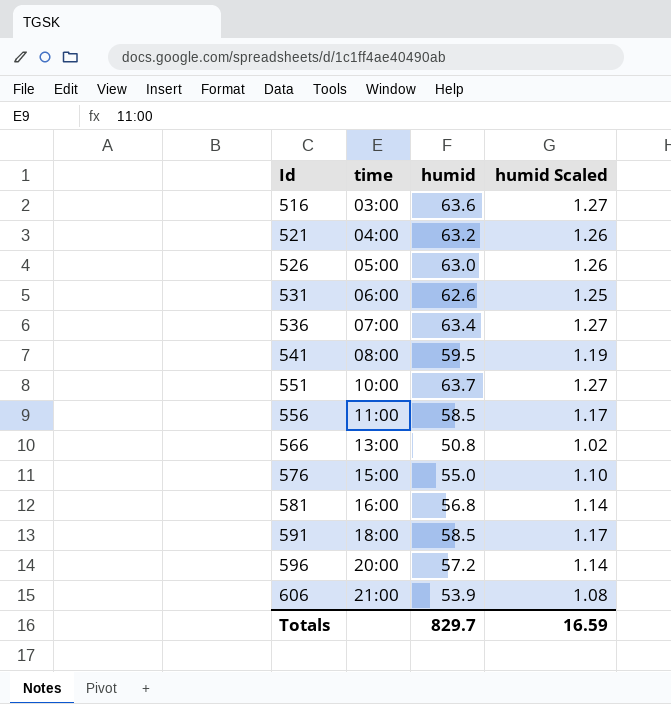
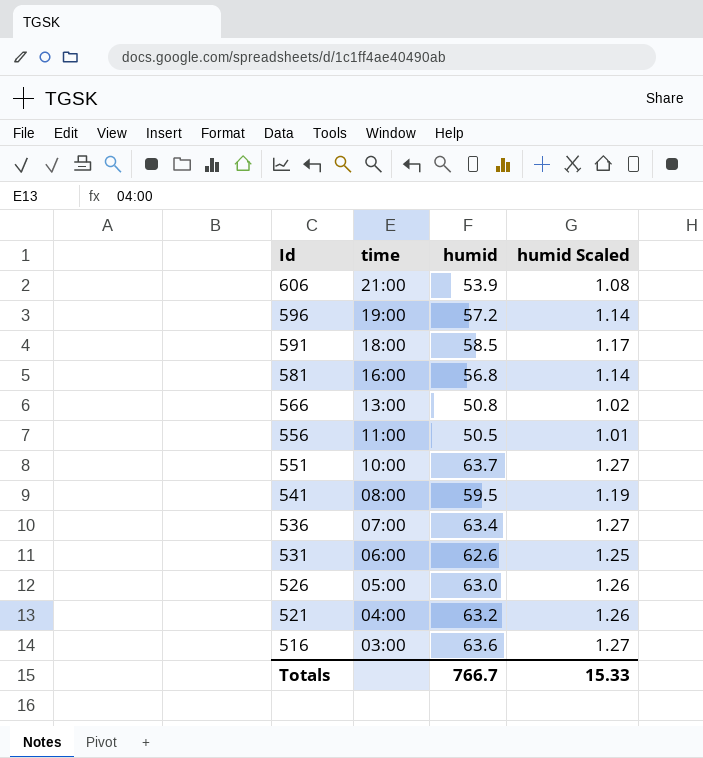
row order: Id ascending -> Id descending
row 576: 15:00 | 55.0 | 1.10 -> none
596 | time: 20:00 -> 19:00
556 | humid: 58.5 -> 50.5
556 | humid Scaled: 1.17 -> 1.01
Totals | humid: 829.7 -> 766.7
Totals | humid Scaled: 16.59 -> 15.33

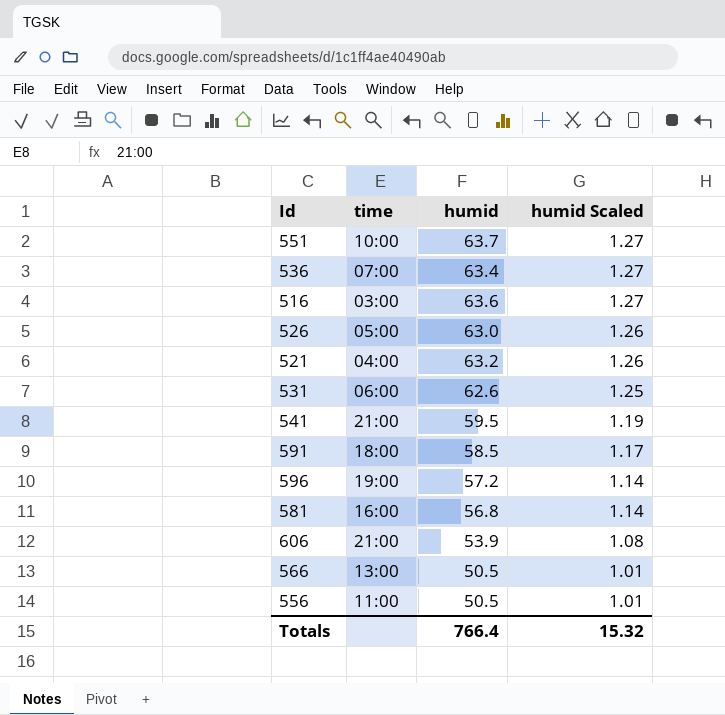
row order: Id descending -> humid Scaled descending
541 | time: 08:00 -> 21:00
566 | humid: 50.8 -> 50.5
566 | humid Scaled: 1.02 -> 1.01
Totals | humid: 766.7 -> 766.4
Totals | humid Scaled: 15.33 -> 15.32

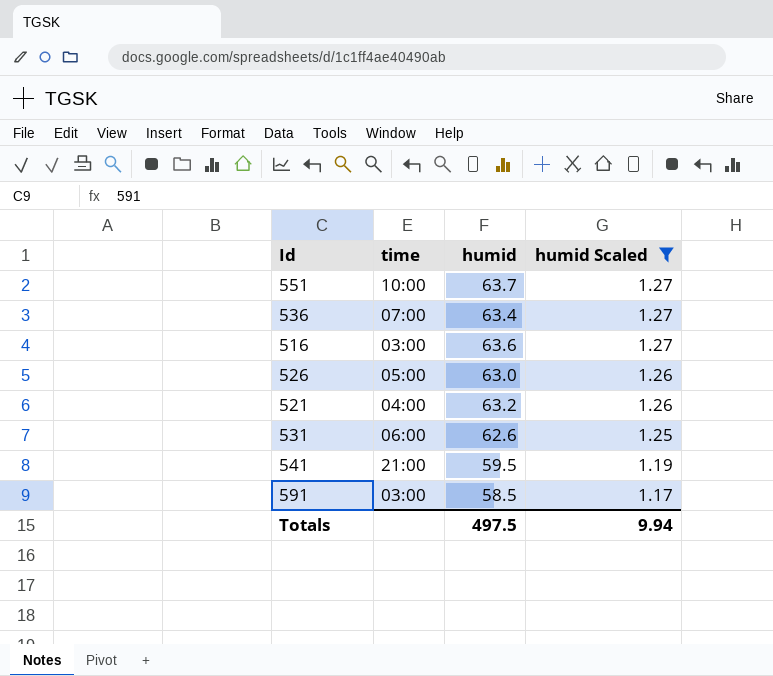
filter: none -> humid Scaled >= 1.17
591 | time: 18:00 -> 03:00
Totals | humid: 766.4 -> 497.5
Totals | humid Scaled: 15.32 -> 9.94

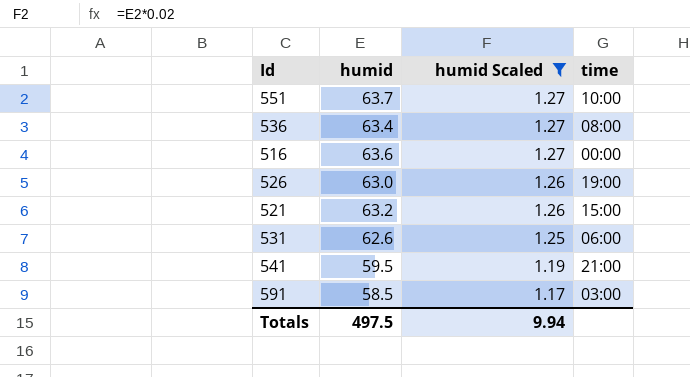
column time | position: 2 -> 4
536 | time: 07:00 -> 08:00
516 | time: 03:00 -> 00:00
526 | time: 05:00 -> 19:00
521 | time: 04:00 -> 15:00

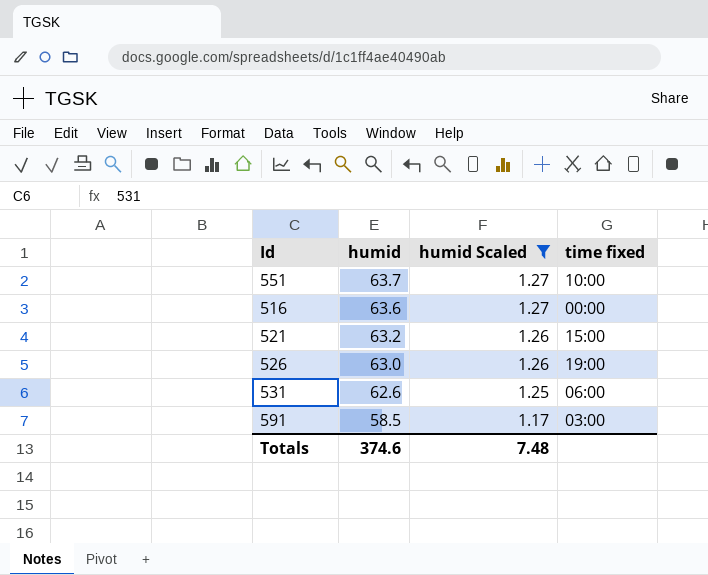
row order: humid Scaled descending -> humid descending
column name: time -> time fixed
row 536: 63.4 | 1.27 | 08:00 -> none
row 541: 59.5 | 1.19 | 21:00 -> none
Totals | humid: 497.5 -> 374.6
Totals | humid Scaled: 9.94 -> 7.48

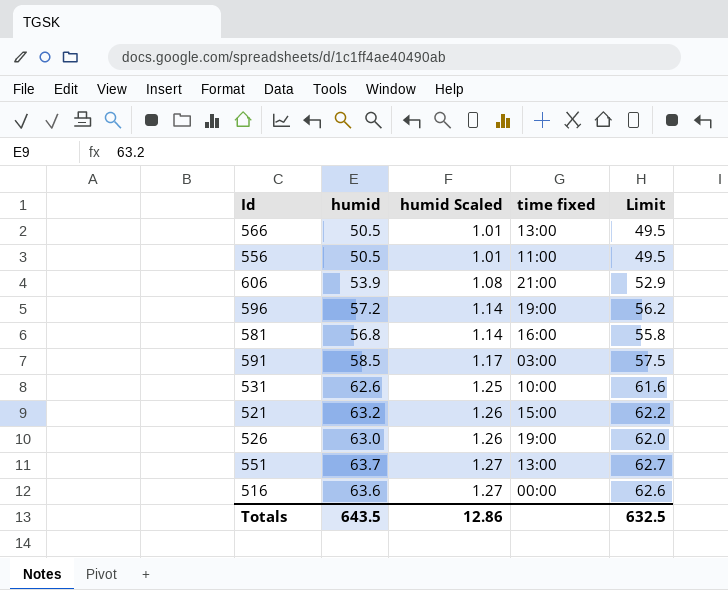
filter: humid Scaled >= 1.17 -> none
row order: humid descending -> humid Scaled ascending
column Limit | formula: none -> [humid] - 1
531 | time fixed: 06:00 -> 10:00
551 | time fixed: 10:00 -> 13:00
Totals | humid: 374.6 -> 643.5
Totals | humid Scaled: 7.48 -> 12.86

